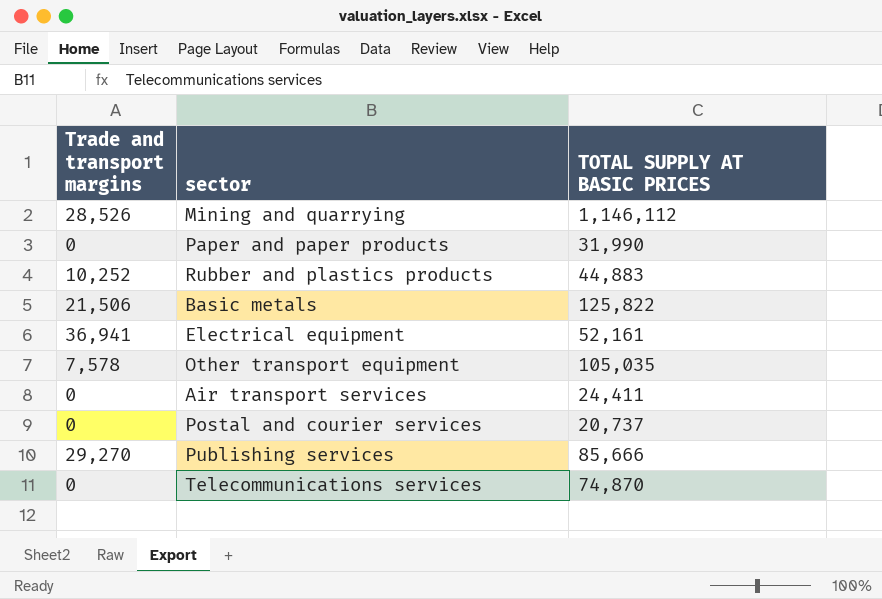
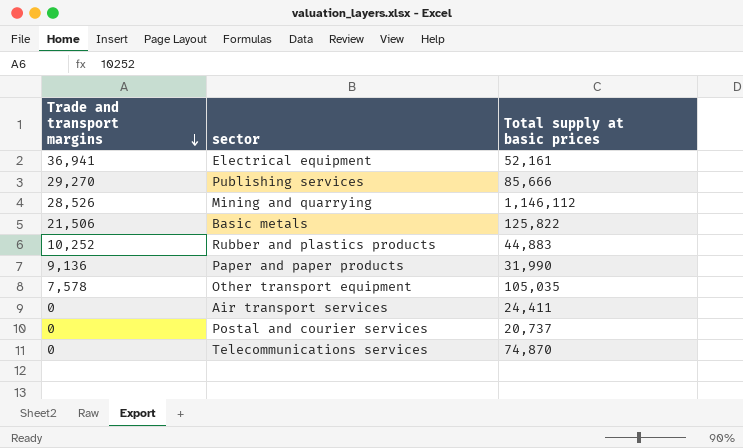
row order: none -> Trade and transport margins descending
column name: TOTAL SUPPLY AT BASIC PRICES -> Total supply at basic prices
Paper and paper products | Trade and transport margins: 0 -> 9,136

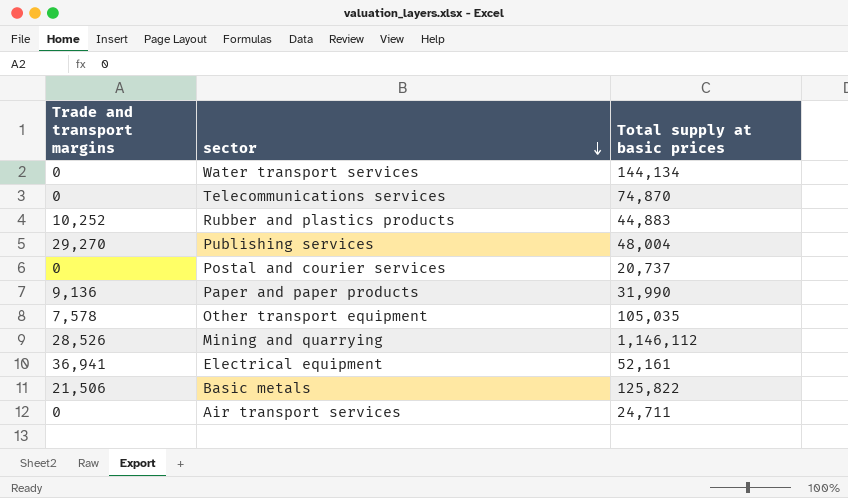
row order: Trade and transport margins descending -> sector descending
row Water transport services: none -> 0 | 144,134
Publishing services | Total supply at basic prices: 85,666 -> 48,004
Air transport services | Total supply at basic prices: 24,411 -> 24,711

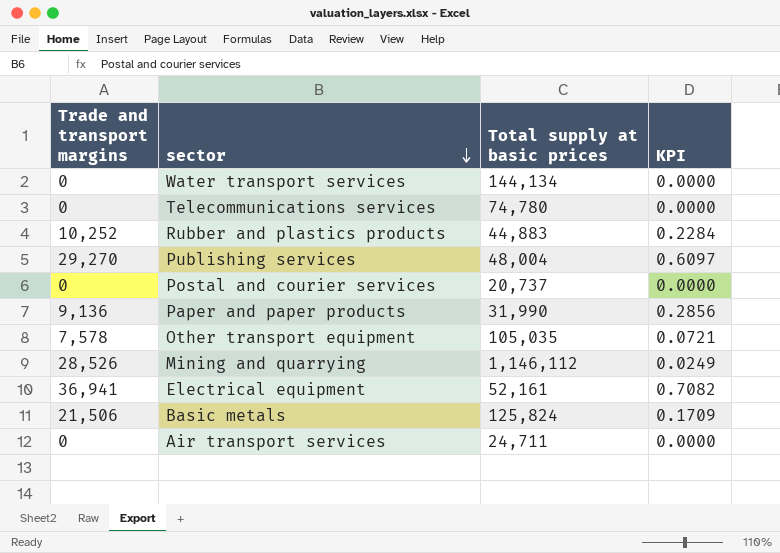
column KPI | formula: none -> [Trade and transport margins] / [Total supply at basic prices]
Telecommunications services | Total supply at basic prices: 74,870 -> 74,780
Basic metals | Total supply at basic prices: 125,822 -> 125,824

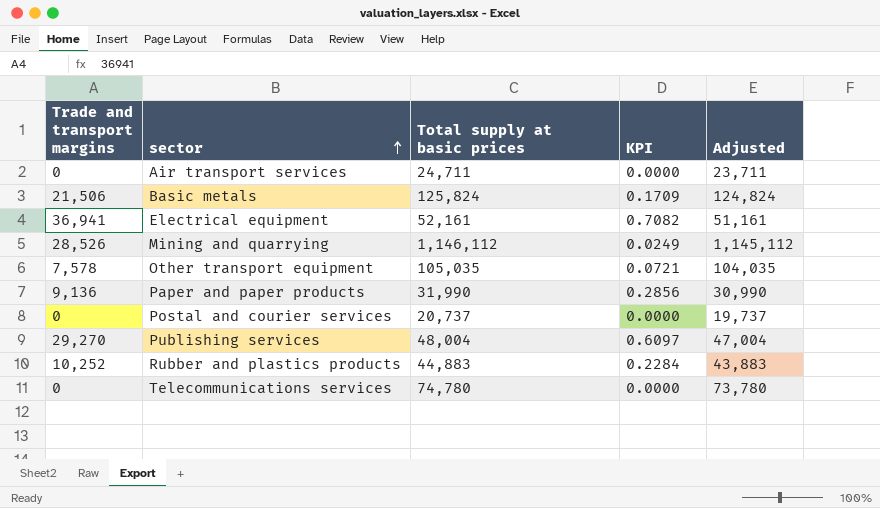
row order: sector descending -> sector ascending
column Adjusted | formula: none -> [Total supply at basic prices] - 1000
row Water transport services: 0 | 144,134 | 0.0000 -> none

